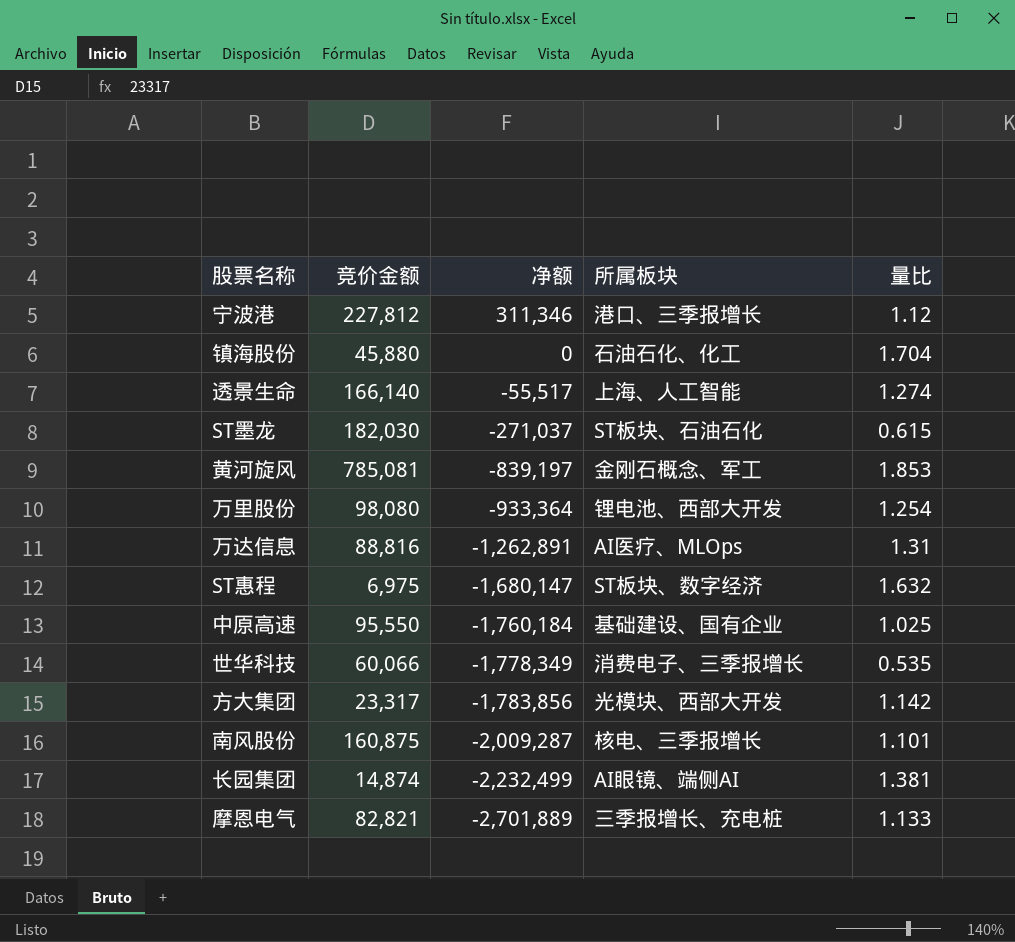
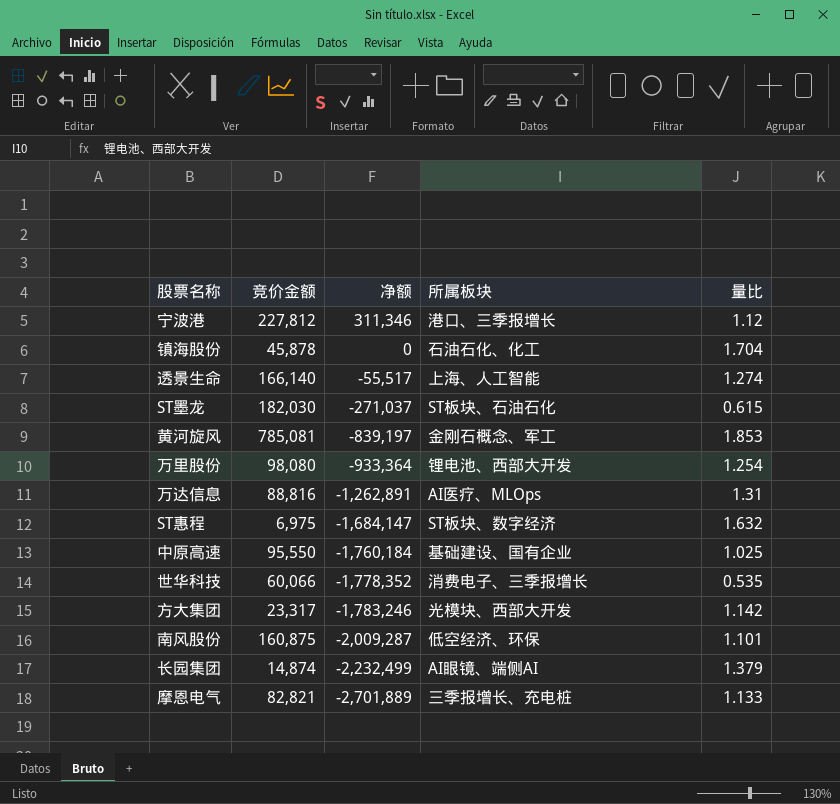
镇海股份 | 竞价金额: 45,880 -> 45,878
ST惠程 | 净额: -1,680,147 -> -1,684,147
世华科技 | 净额: -1,778,349 -> -1,778,352
方大集团 | 净额: -1,783,856 -> -1,783,246
南风股份 | 所属板块: 核电、三季报增长 -> 低空经济、环保
长园集团 | 量比: 1.381 -> 1.379

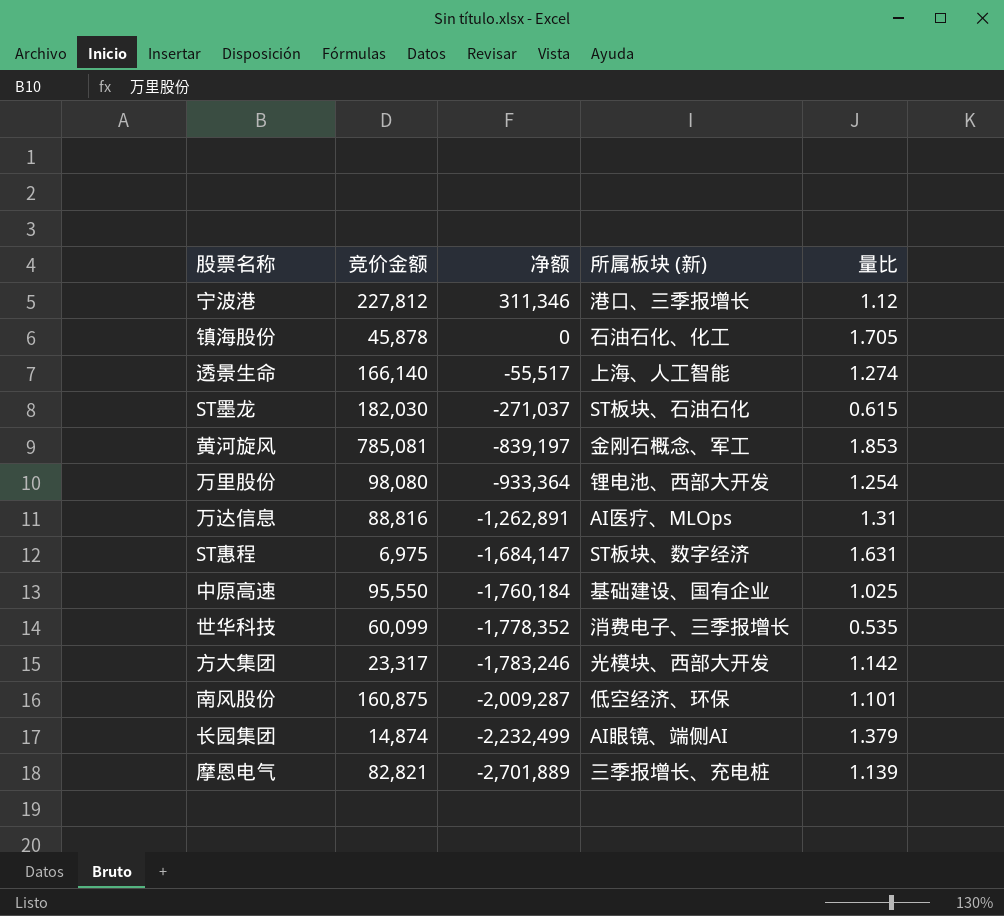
column name: 所属板块 -> 所属板块 (新)
镇海股份 | 量比: 1.704 -> 1.705
ST惠程 | 量比: 1.632 -> 1.631
世华科技 | 竞价金额: 60,066 -> 60,099
摩恩电气 | 量比: 1.133 -> 1.139

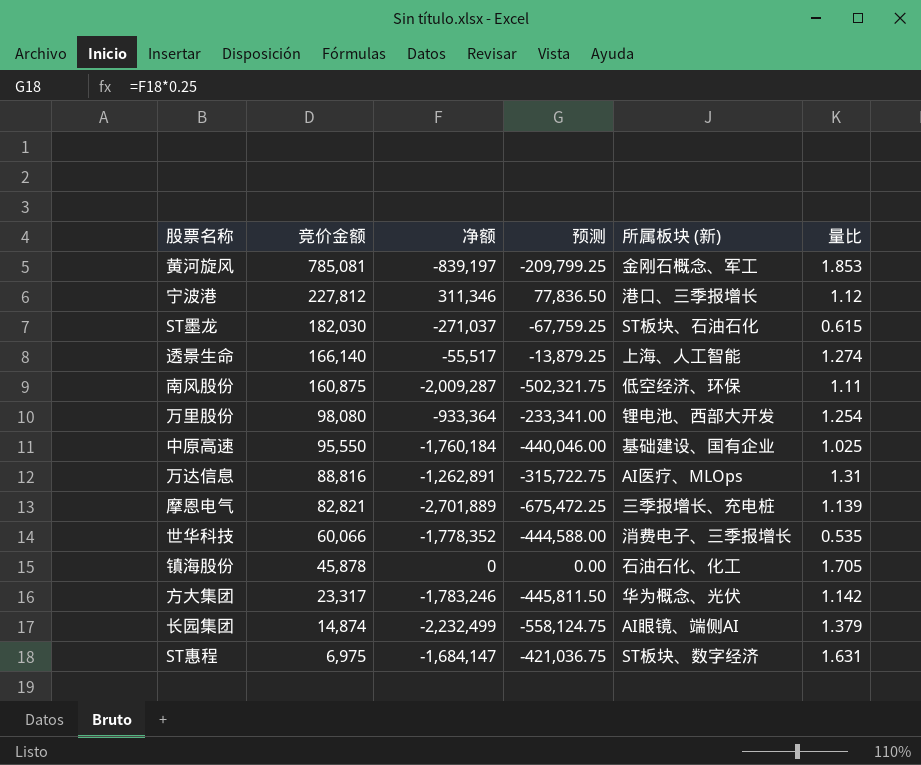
row order: 净额 descending -> 竞价金额 descending
column 预测 | formula: none -> [净额] * 0.25
南风股份 | 量比: 1.101 -> 1.11
世华科技 | 竞价金额: 60,099 -> 60,066
方大集团 | 所属板块 (新): 光模块、西部大开发 -> 华为概念、光伏

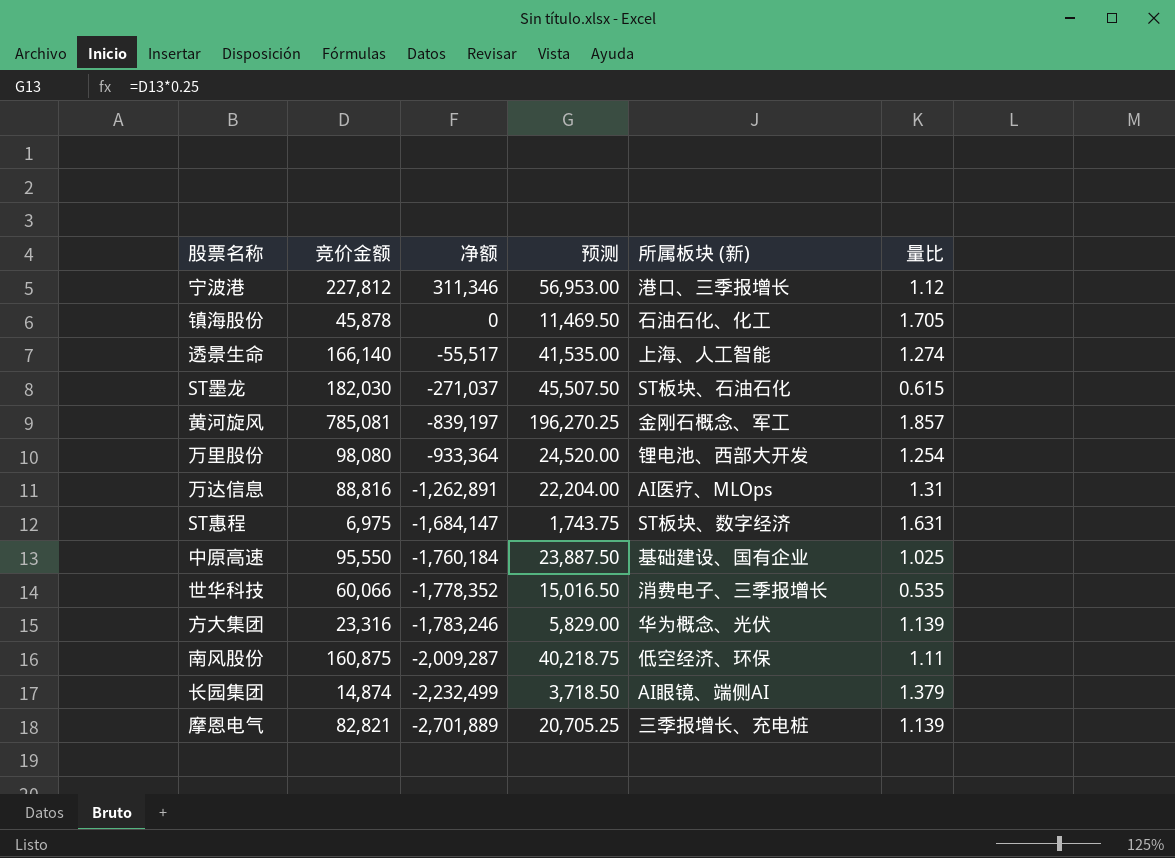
row order: 竞价金额 descending -> 净额 descending
column 预测 | formula: [净额] * 0.25 -> [竞价金额] * 0.25
黄河旋风 | 量比: 1.853 -> 1.857
方大集团 | 竞价金额: 23,317 -> 23,316
方大集团 | 量比: 1.142 -> 1.139

